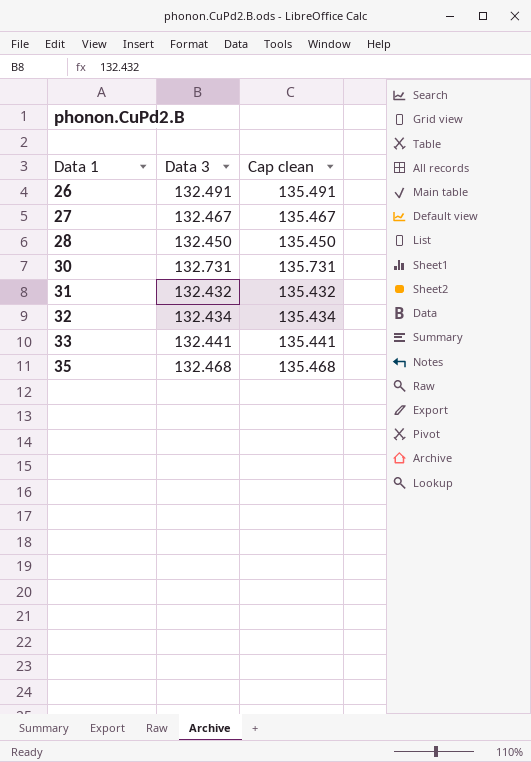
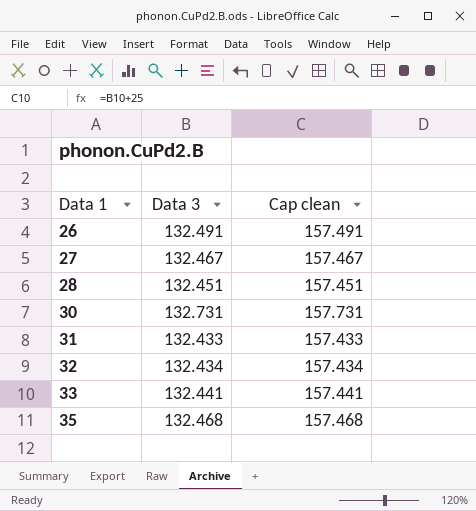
column Cap clean | formula: [Data 3] + 3 -> [Data 3] + 25
28 | Data 3: 132.450 -> 132.451
31 | Data 3: 132.432 -> 132.433

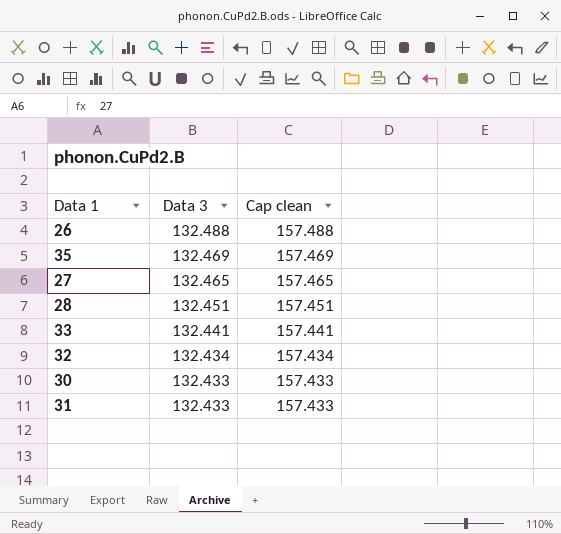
row order: Data 1 ascending -> Data 3 descending
26 | Data 3: 132.491 -> 132.488
26 | Cap clean: 157.491 -> 157.488
35 | Data 3: 132.468 -> 132.469
35 | Cap clean: 157.468 -> 157.469
27 | Data 3: 132.467 -> 132.465
27 | Cap clean: 157.467 -> 157.465
30 | Data 3: 132.731 -> 132.433
30 | Cap clean: 157.731 -> 157.433

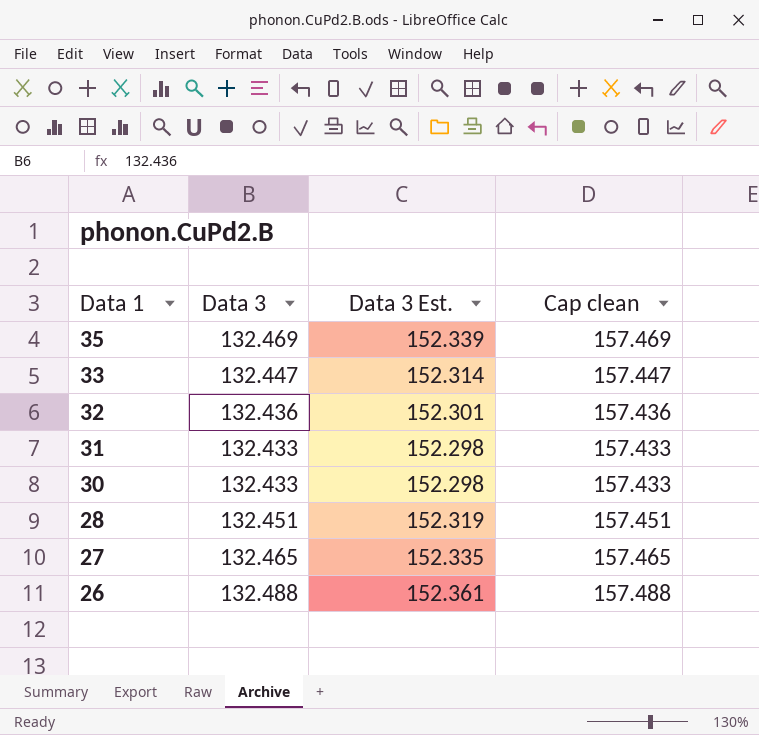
row order: Data 3 descending -> Data 1 descending
column Data 3 Est. | formula: none -> [Data 3] * 1.15
33 | Data 3: 132.441 -> 132.447
33 | Cap clean: 157.441 -> 157.447
32 | Data 3: 132.434 -> 132.436
32 | Cap clean: 157.434 -> 157.436

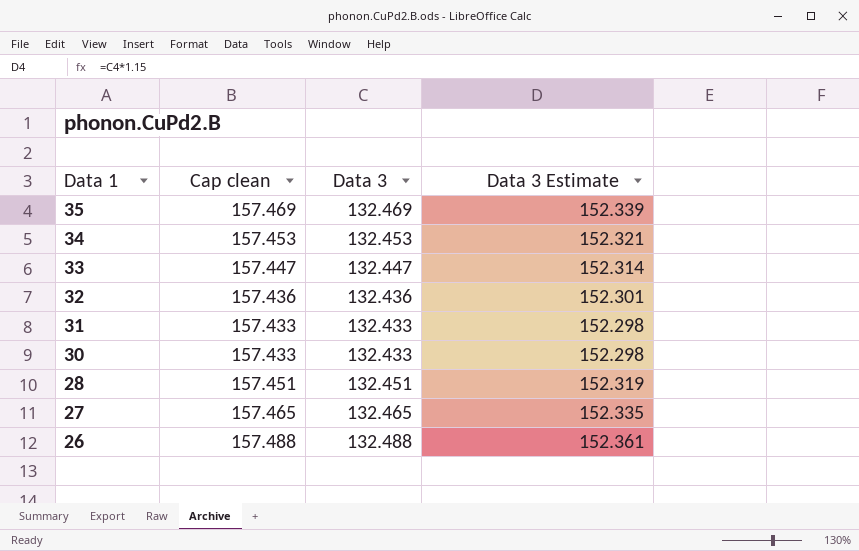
column Cap clean | position: 4 -> 2
column name: Data 3 Est. -> Data 3 Estimate
row 34: none -> 157.453 | 132.453 | 152.321

